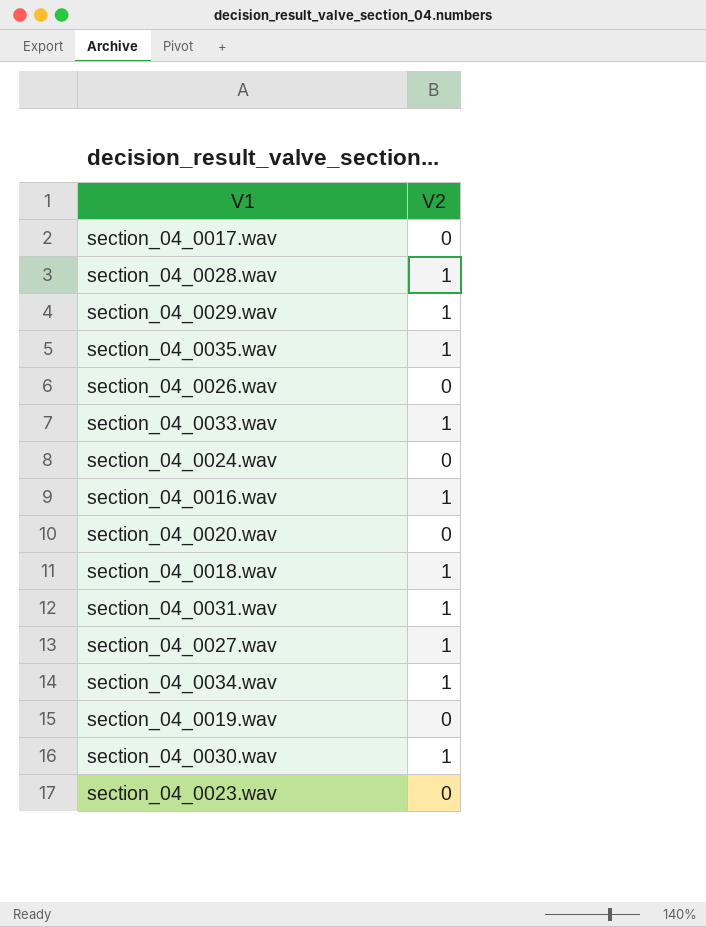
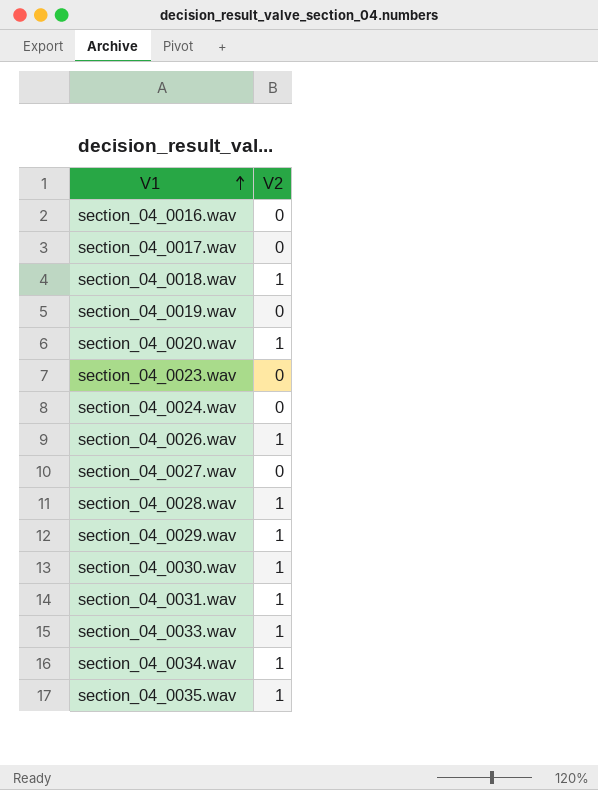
row order: none -> V1 ascending
section_04_0016.wav | V2: 1 -> 0
section_04_0020.wav | V2: 0 -> 1
section_04_0026.wav | V2: 0 -> 1
section_04_0027.wav | V2: 1 -> 0

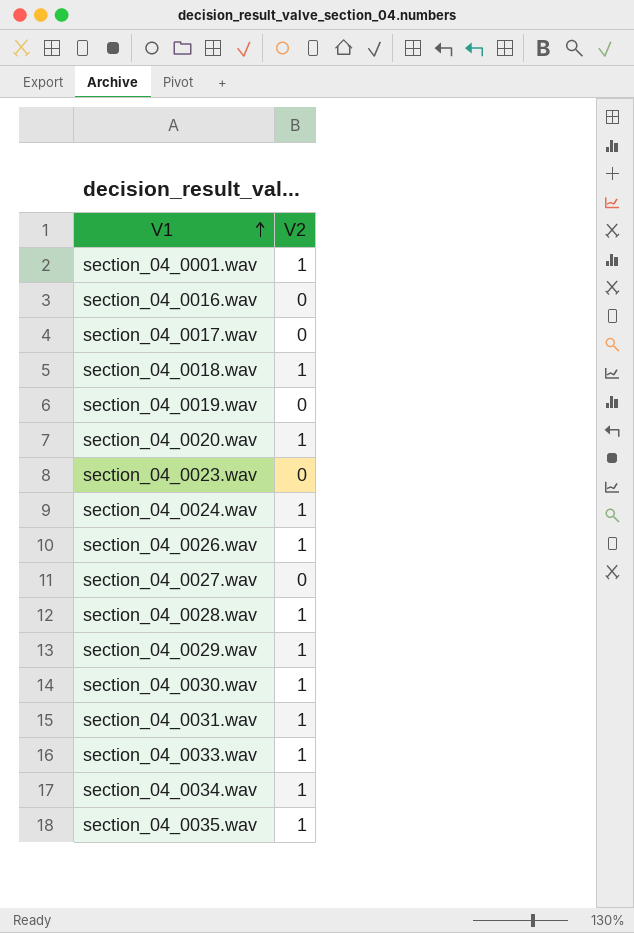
row section_04_0001.wav: none -> 1
section_04_0024.wav | V2: 0 -> 1

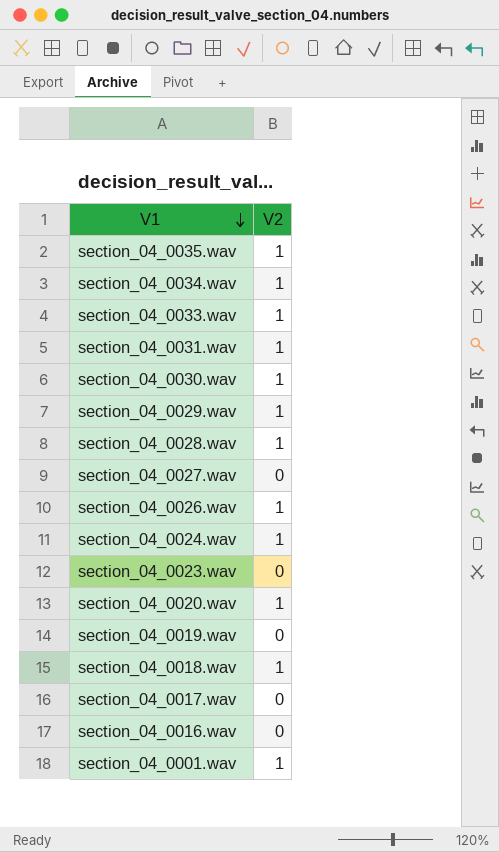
row order: V1 ascending -> V1 descending

